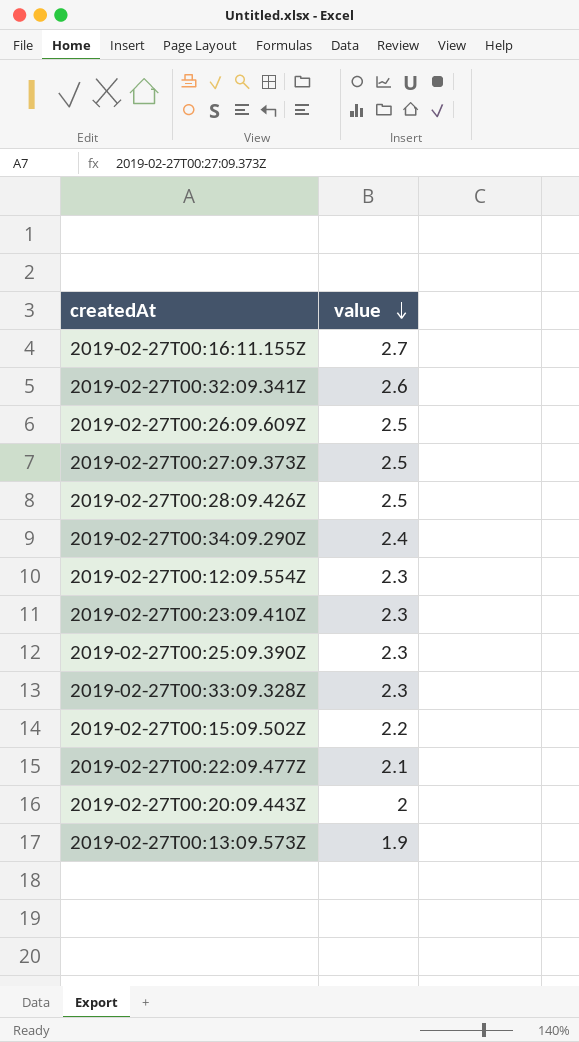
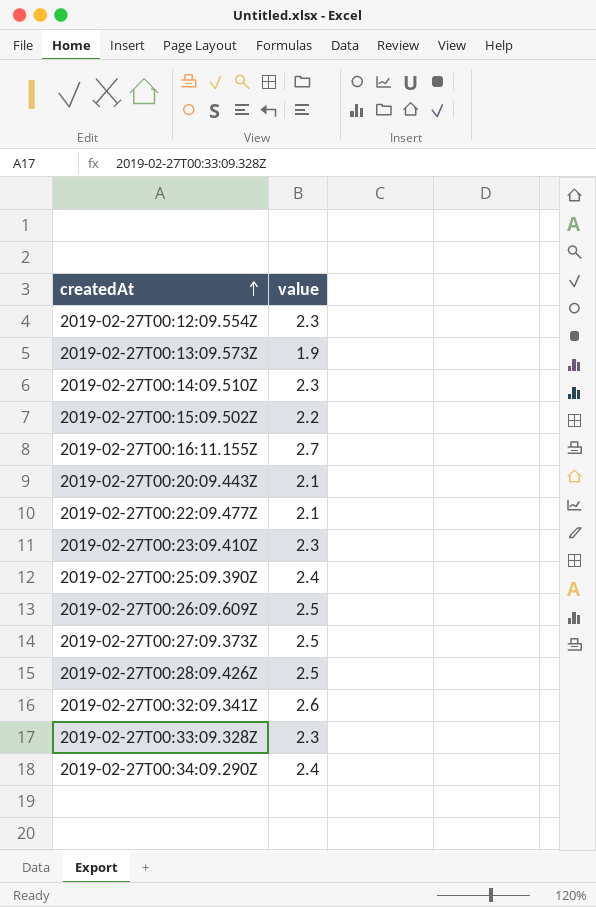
row order: value descending -> createdAt ascending
row 2019-02-27T00:14:09.510Z: none -> 2.3
2019-02-27T00:20:09.443Z | value: 2 -> 2.1
2019-02-27T00:25:09.390Z | value: 2.3 -> 2.4

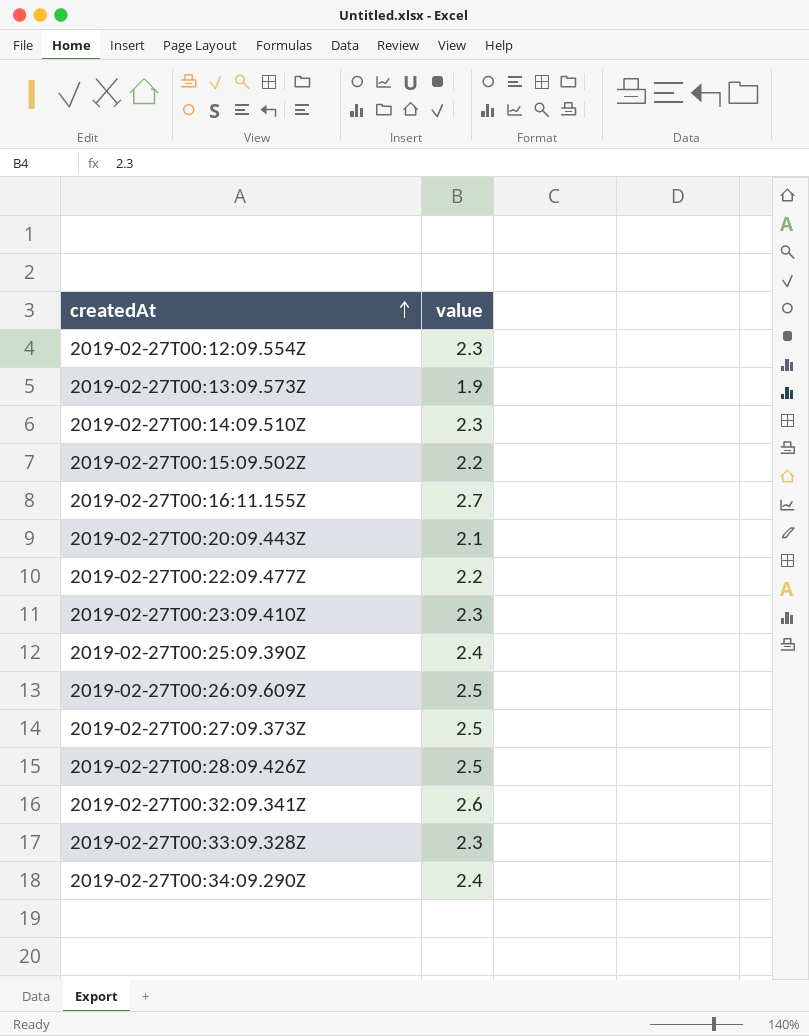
2019-02-27T00:22:09.477Z | value: 2.1 -> 2.2

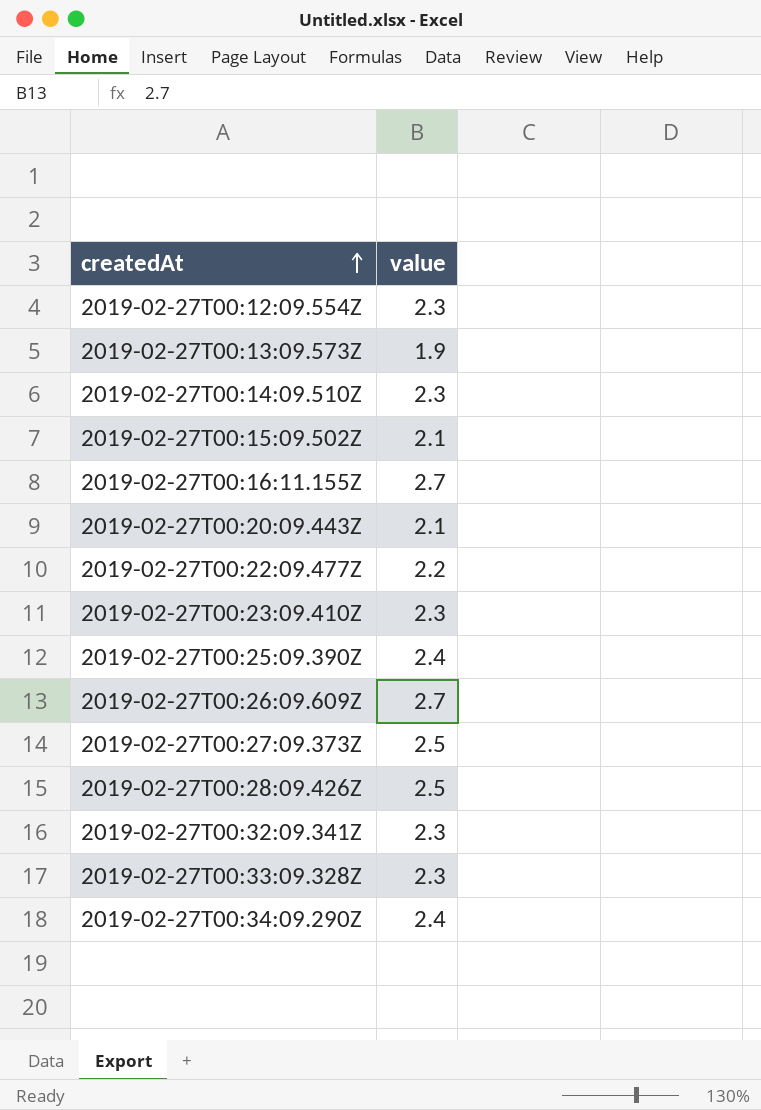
2019-02-27T00:15:09.502Z | value: 2.2 -> 2.1
2019-02-27T00:26:09.609Z | value: 2.5 -> 2.7
2019-02-27T00:32:09.341Z | value: 2.6 -> 2.3

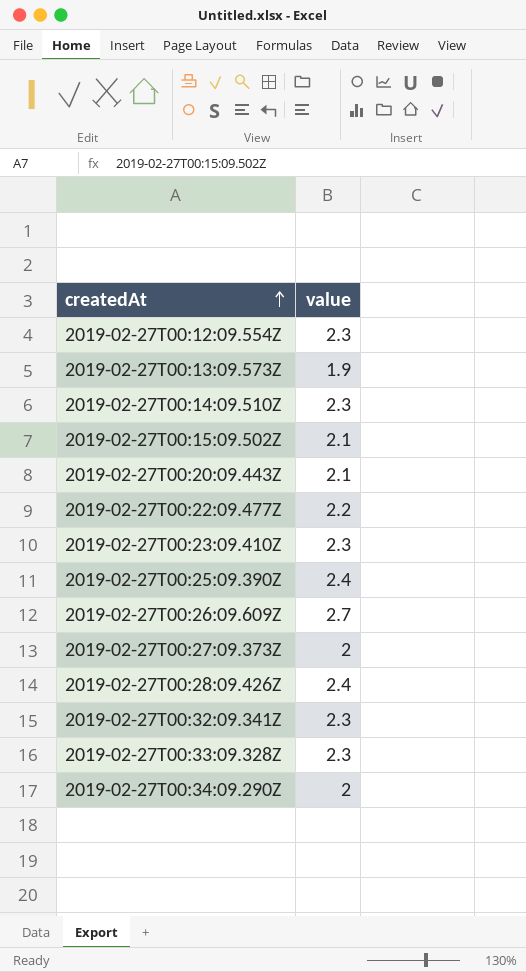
row 2019-02-27T00:16:11.155Z: 2.7 -> none
2019-02-27T00:27:09.373Z | value: 2.5 -> 2
2019-02-27T00:28:09.426Z | value: 2.5 -> 2.4
2019-02-27T00:34:09.290Z | value: 2.4 -> 2

